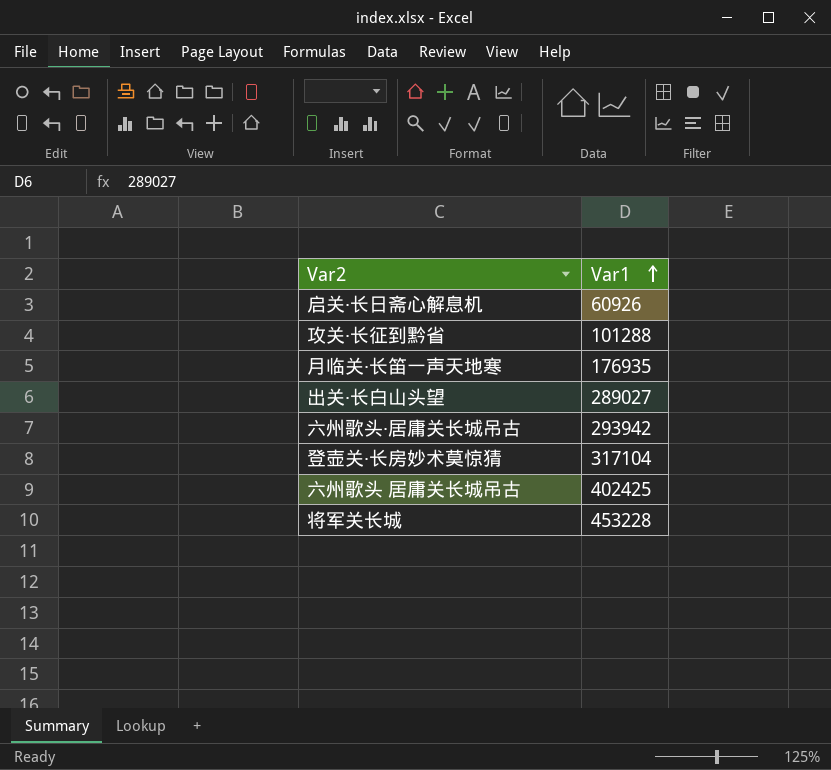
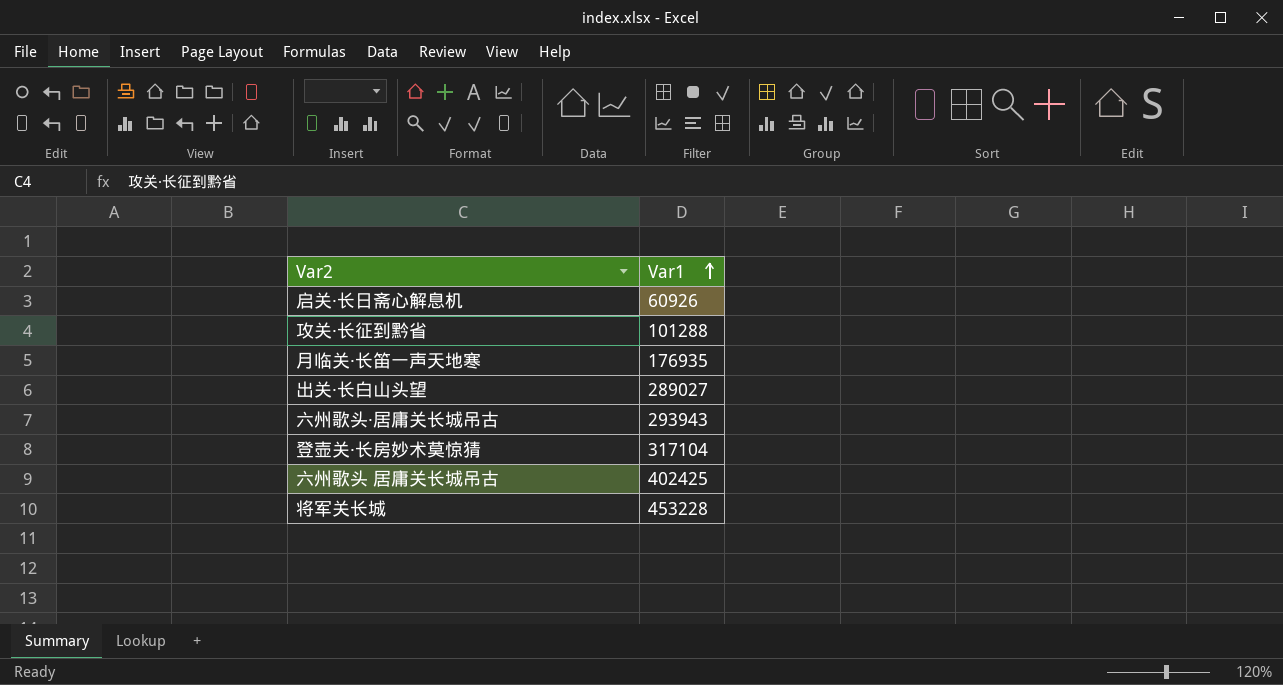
六州歌头·居庸关长城吊古 | Var1: 293942 -> 293943

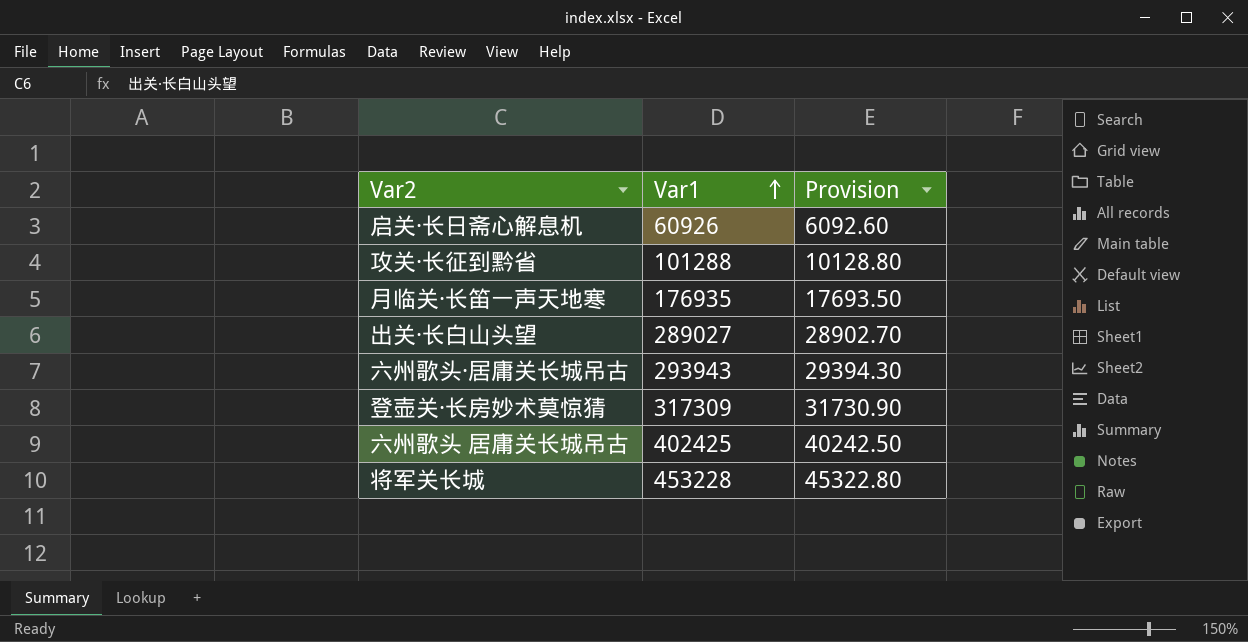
column Provision | formula: none -> [Var1] * 0.1
登壶关·长房妙术莫惊猜 | Var1: 317104 -> 317309

